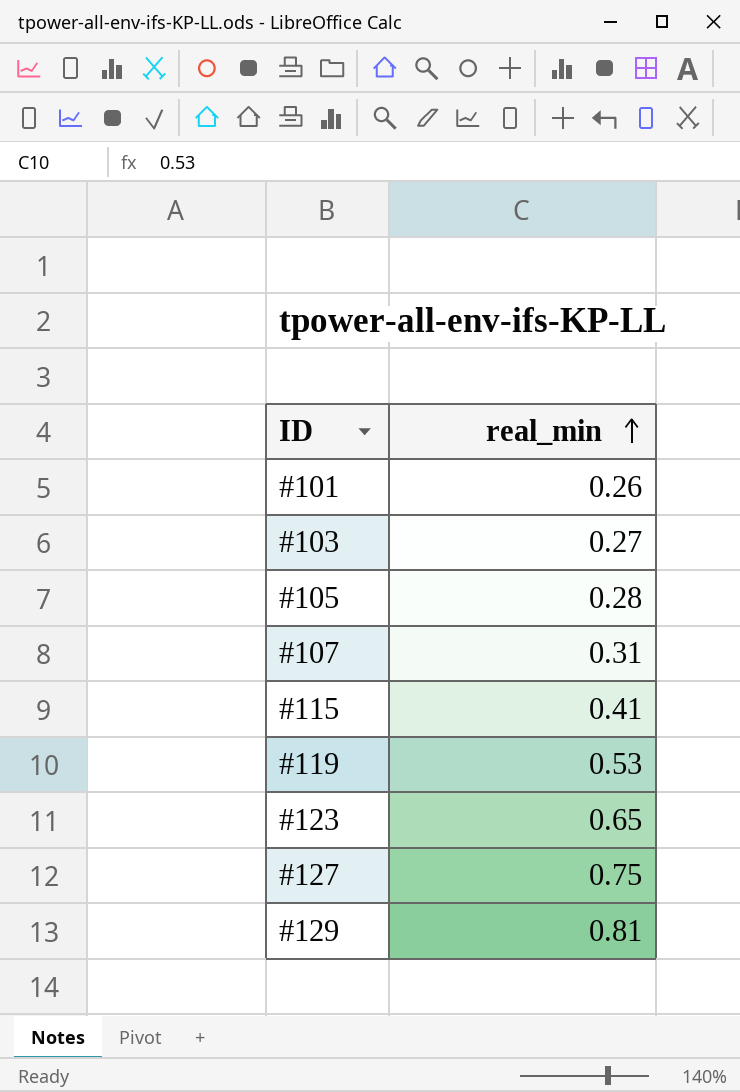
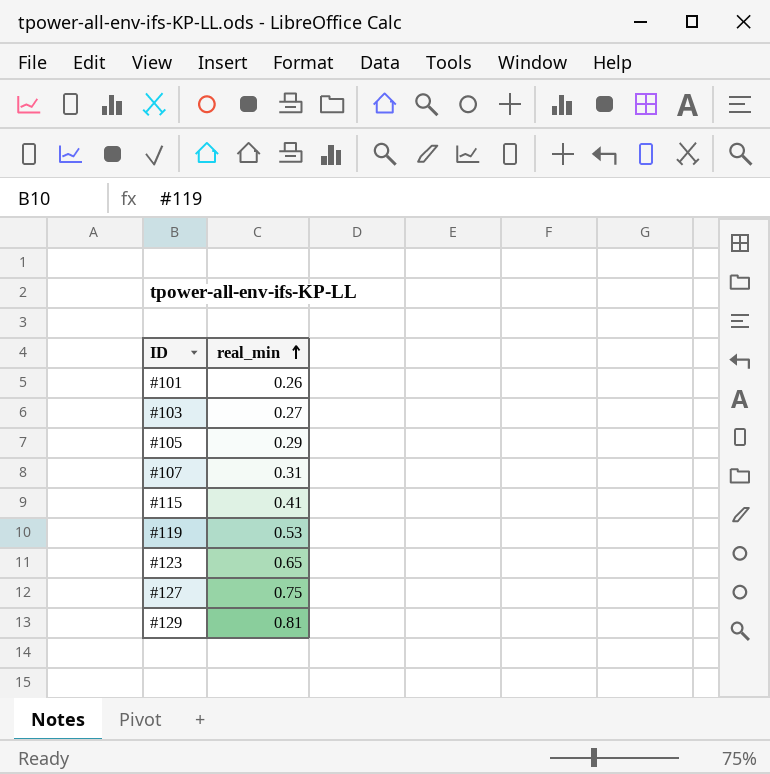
#105 | real_min: 0.28 -> 0.29

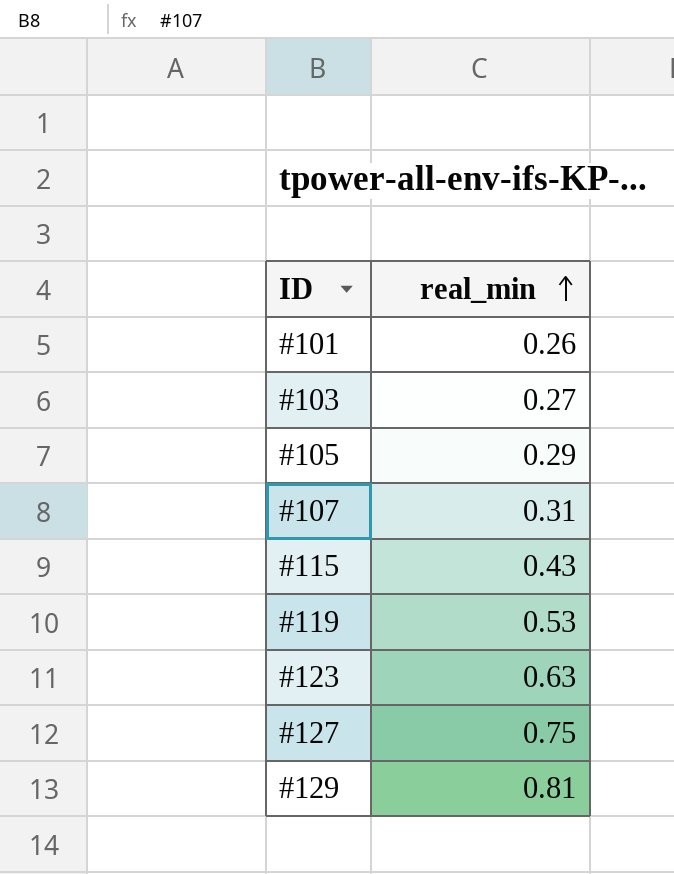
#115 | real_min: 0.41 -> 0.43
#123 | real_min: 0.65 -> 0.63

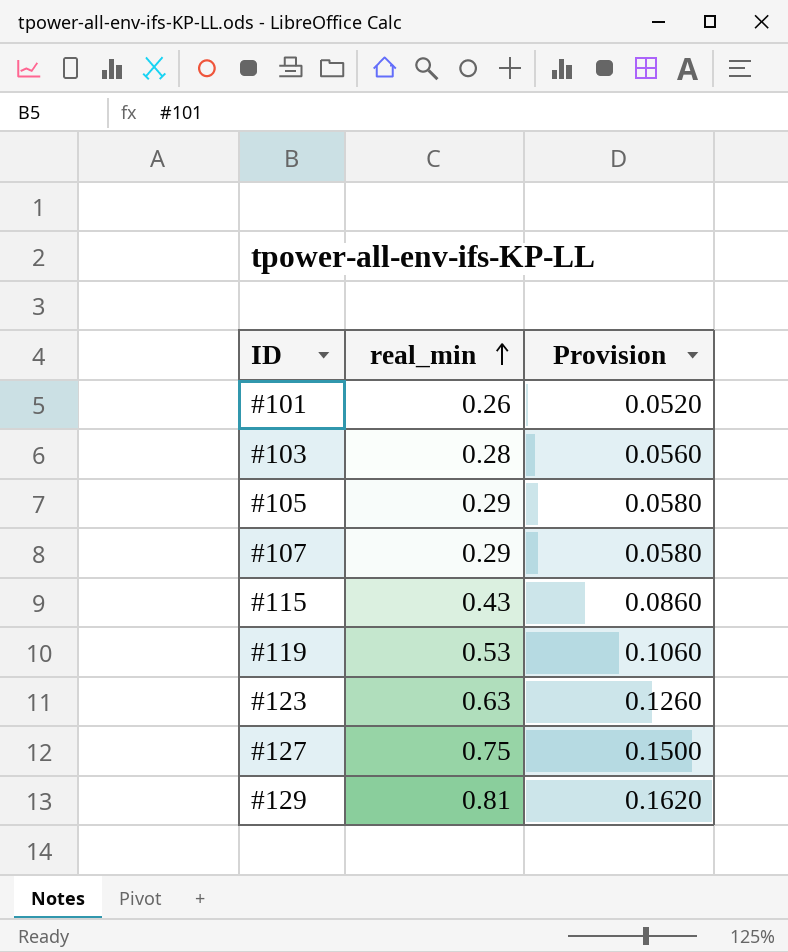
column Provision | formula: none -> [real_min] * 0.2
#103 | real_min: 0.27 -> 0.28
#107 | real_min: 0.31 -> 0.29

